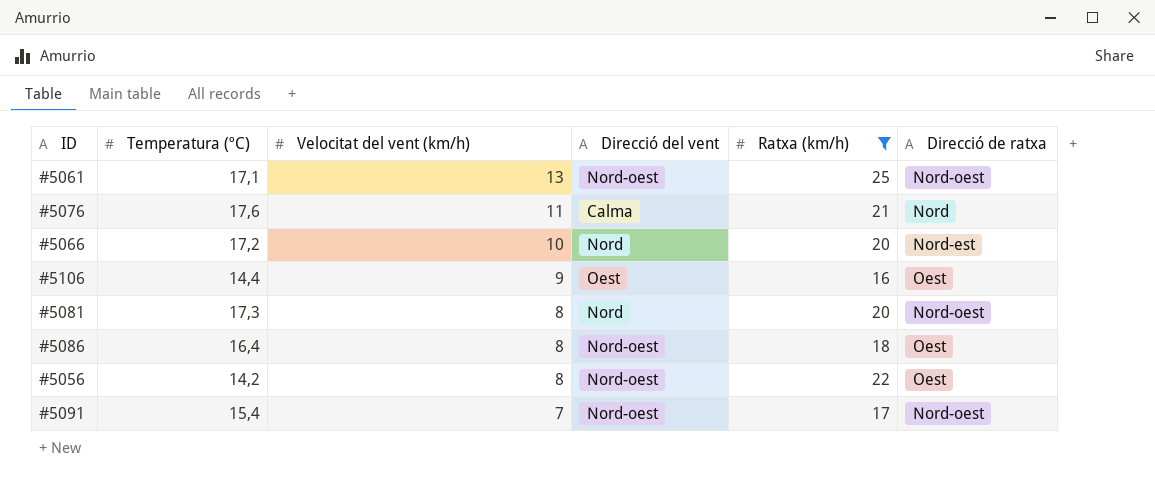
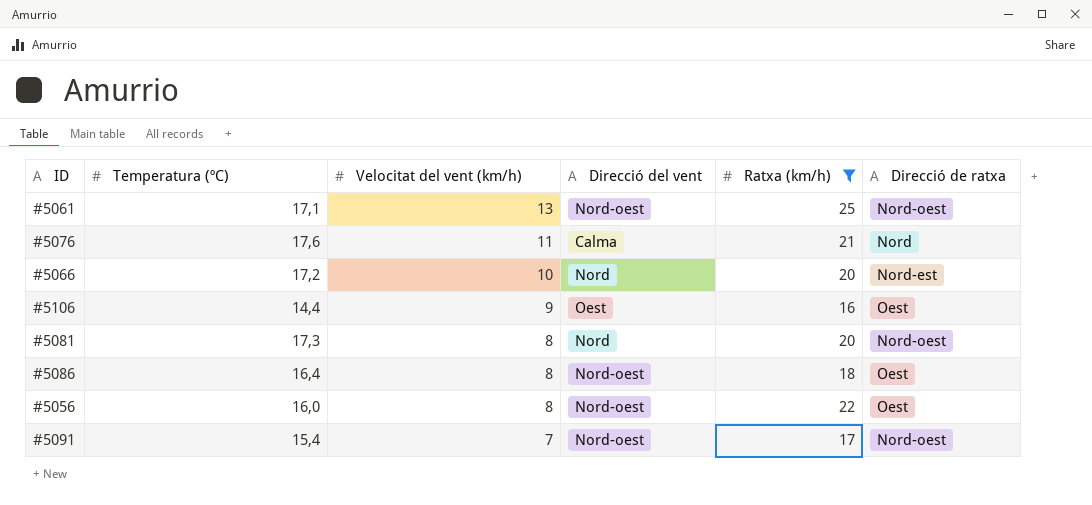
#5056 | Temperatura (ºC): 14,2 -> 16,0

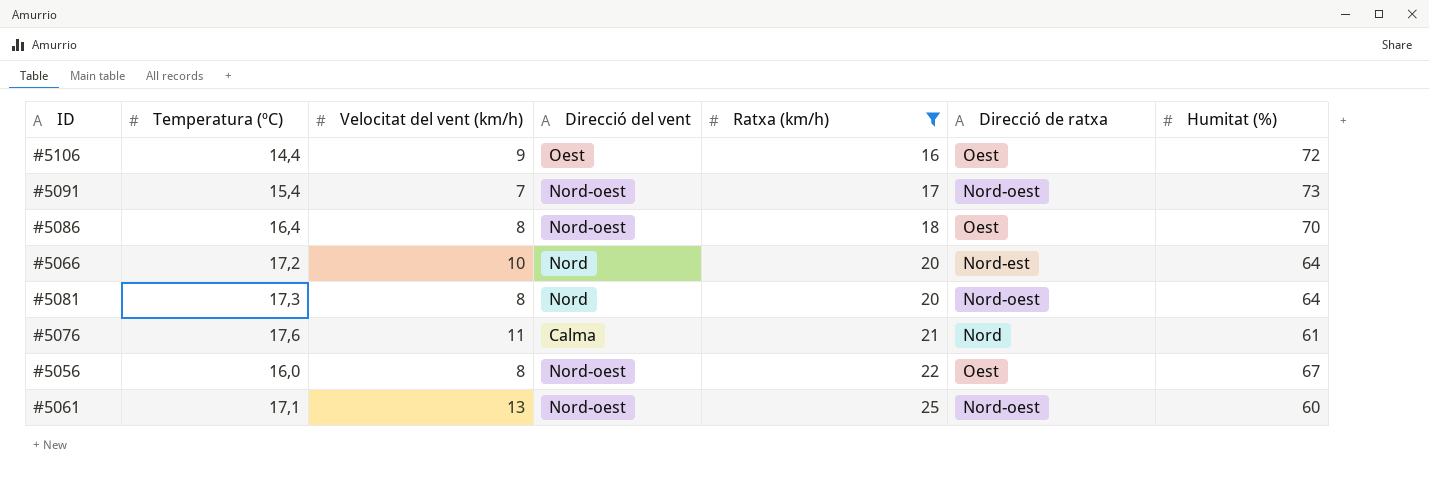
row order: Velocitat del vent (km/h) descending -> Ratxa (km/h) ascending
column Humitat (%) | position: none -> 7

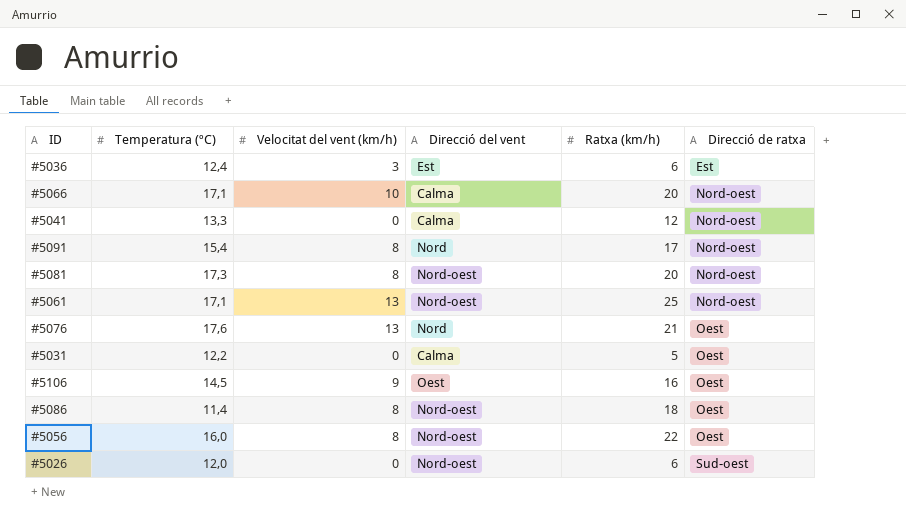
filter: Ratxa (km/h) >= 16 -> none
row order: Ratxa (km/h) ascending -> Direcció de ratxa ascending
column Humitat (%) | position: 7 -> none
#5066 | Temperatura (ºC): 17,2 -> 17,1
#5066 | Direcció del vent: Nord -> Calma
#5066 | Direcció de ratxa: Nord-est -> Nord-oest
#5091 | Velocitat del vent (km/h): 7 -> 8
#5091 | Direcció del vent: Nord-oest -> Nord
#5081 | Direcció del vent: Nord -> Nord-oest
#5076 | Velocitat del vent (km/h): 11 -> 13
#5076 | Direcció del vent: Calma -> Nord
#5076 | Direcció de ratxa: Nord -> Oest
#5106 | Temperatura (ºC): 14,4 -> 14,5
#5086 | Temperatura (ºC): 16,4 -> 11,4

